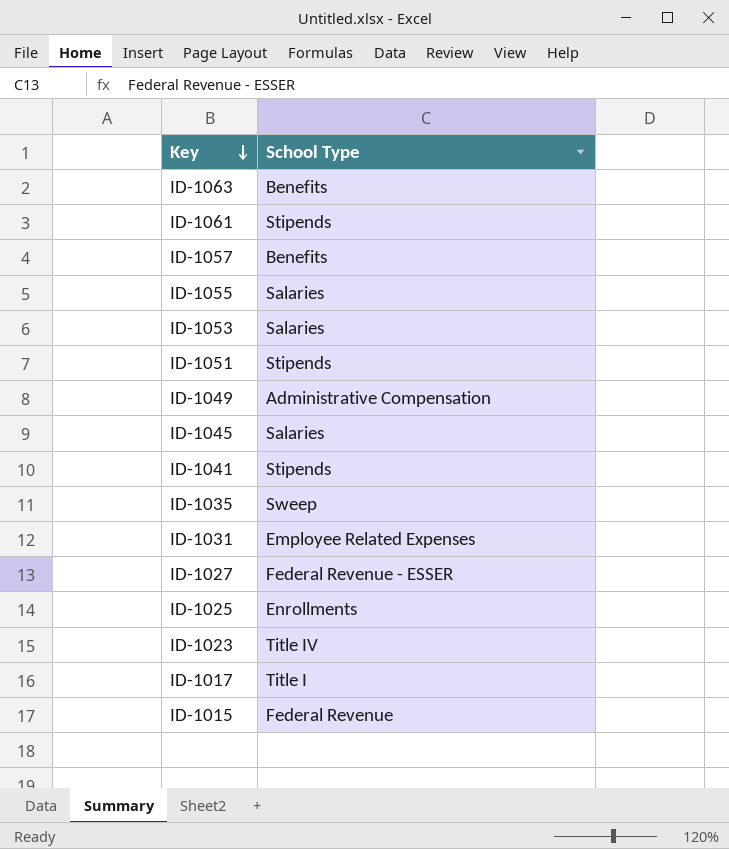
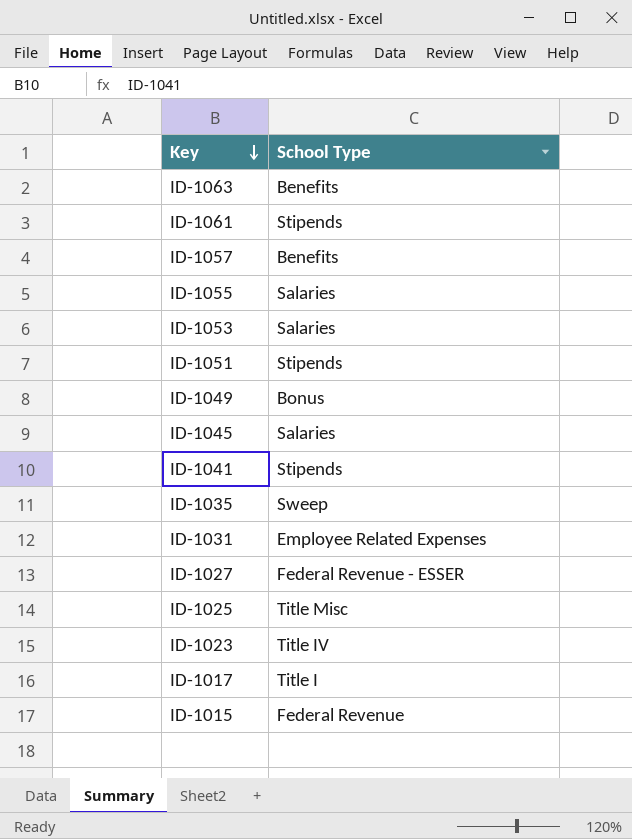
ID-1049 | School Type: Administrative Compensation -> Bonus
ID-1025 | School Type: Enrollments -> Title Misc

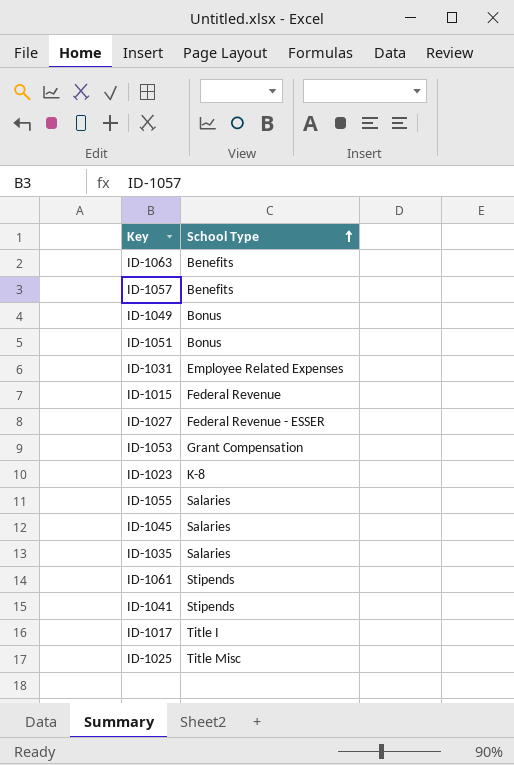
row order: Key descending -> School Type ascending
ID-1051 | School Type: Stipends -> Bonus
ID-1053 | School Type: Salaries -> Grant Compensation
ID-1023 | School Type: Title IV -> K-8
ID-1035 | School Type: Sweep -> Salaries

